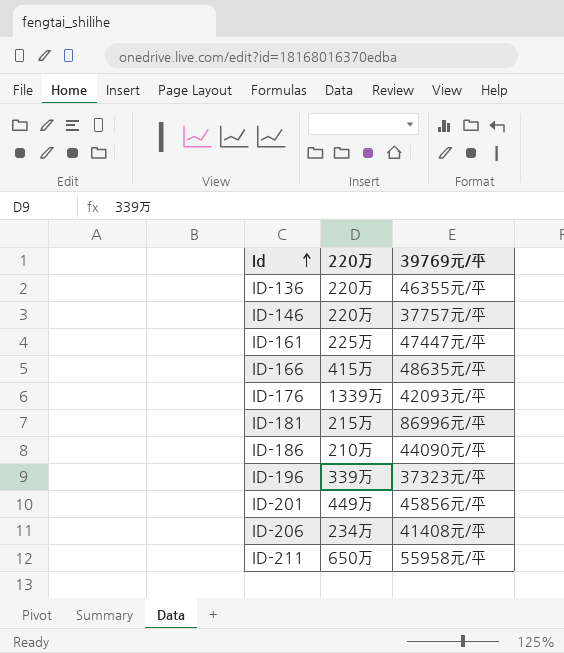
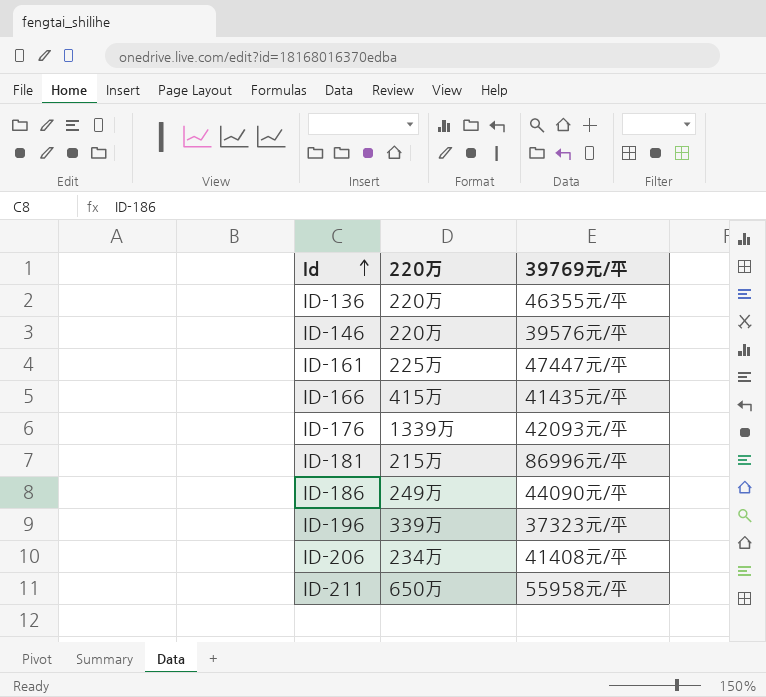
row ID-201: 449万 | 45856元/平 -> none
ID-146 | 39769元/平: 37757元/平 -> 39576元/平
ID-166 | 39769元/平: 48635元/平 -> 41435元/平
ID-186 | 220万: 210万 -> 249万

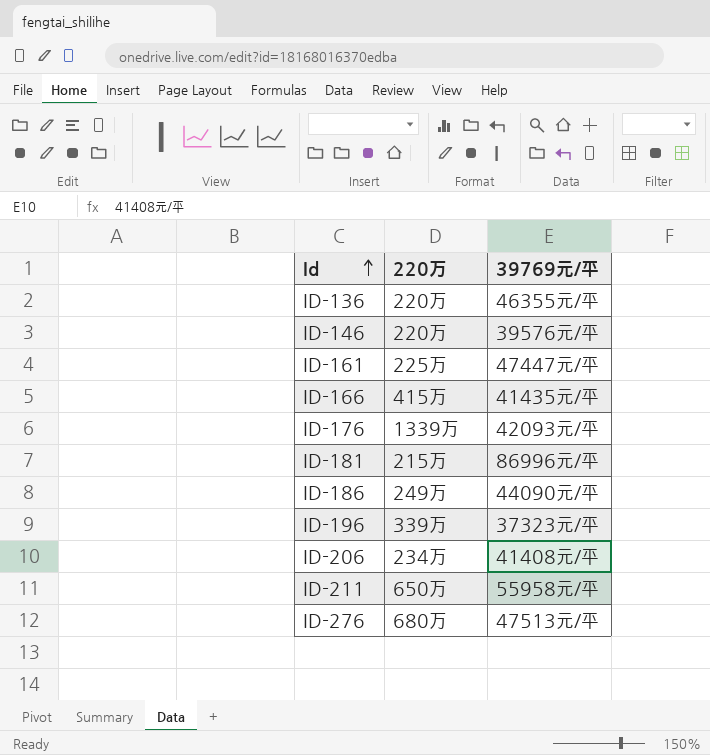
row ID-276: none -> 680万 | 47513元/平

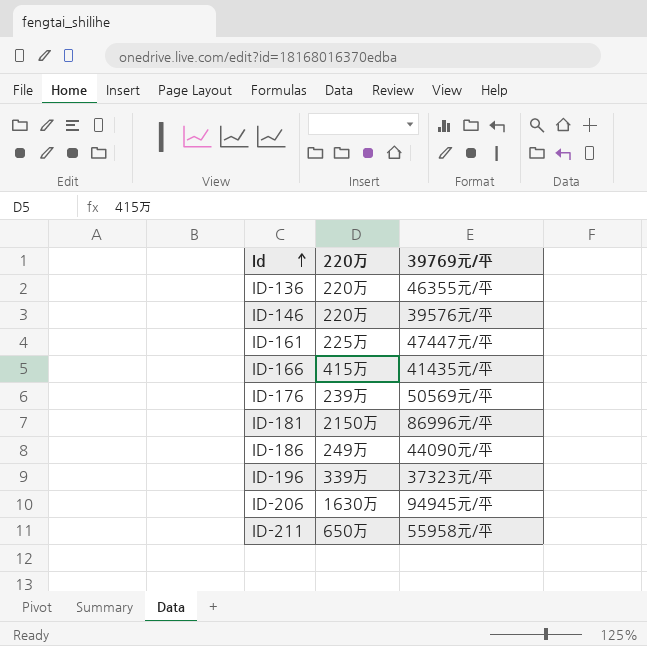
row ID-276: 680万 | 47513元/平 -> none
ID-176 | 220万: 1339万 -> 239万
ID-176 | 39769元/平: 42093元/平 -> 50569元/平
ID-181 | 220万: 215万 -> 2150万
ID-206 | 220万: 234万 -> 1630万
ID-206 | 39769元/平: 41408元/平 -> 94945元/平

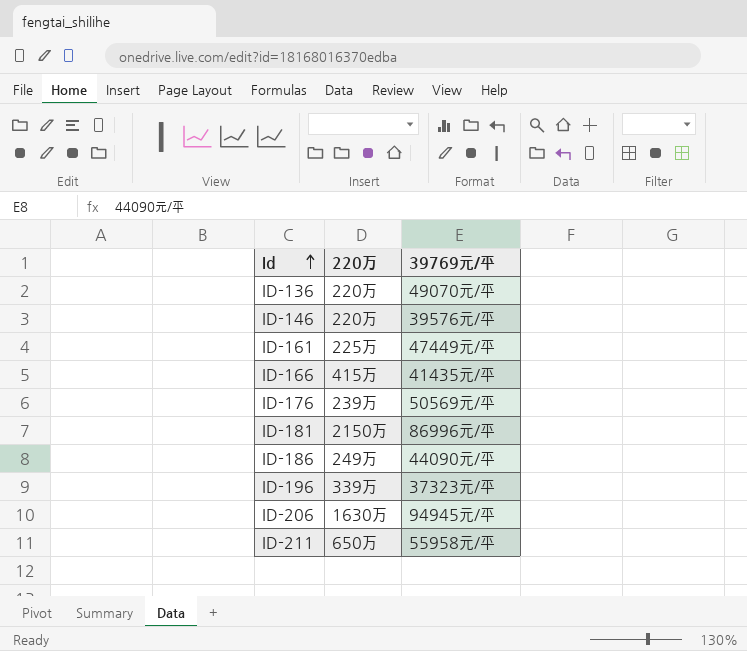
ID-136 | 39769元/平: 46355元/平 -> 49070元/平
ID-161 | 39769元/平: 47447元/平 -> 47449元/平

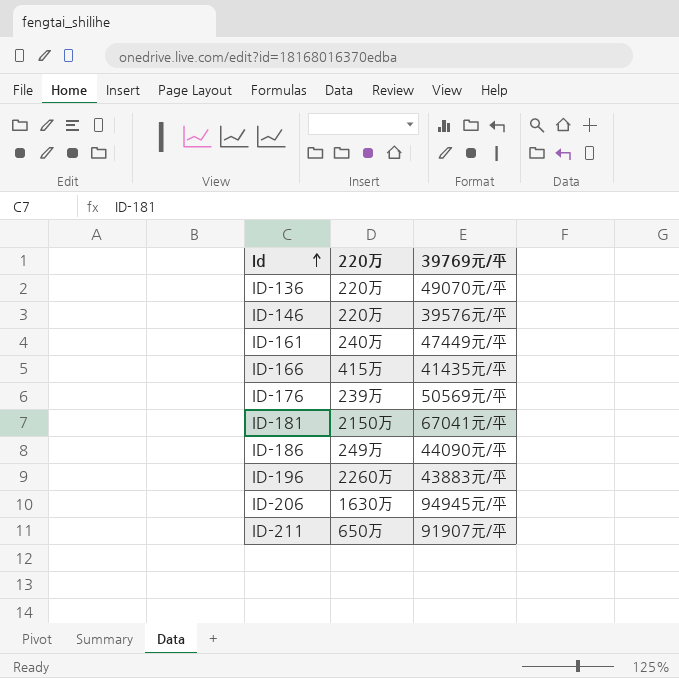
ID-161 | 220万: 225万 -> 240万
ID-181 | 39769元/平: 86996元/平 -> 67041元/平
ID-196 | 220万: 339万 -> 2260万
ID-196 | 39769元/平: 37323元/平 -> 43883元/平
ID-211 | 39769元/平: 55958元/平 -> 91907元/平

